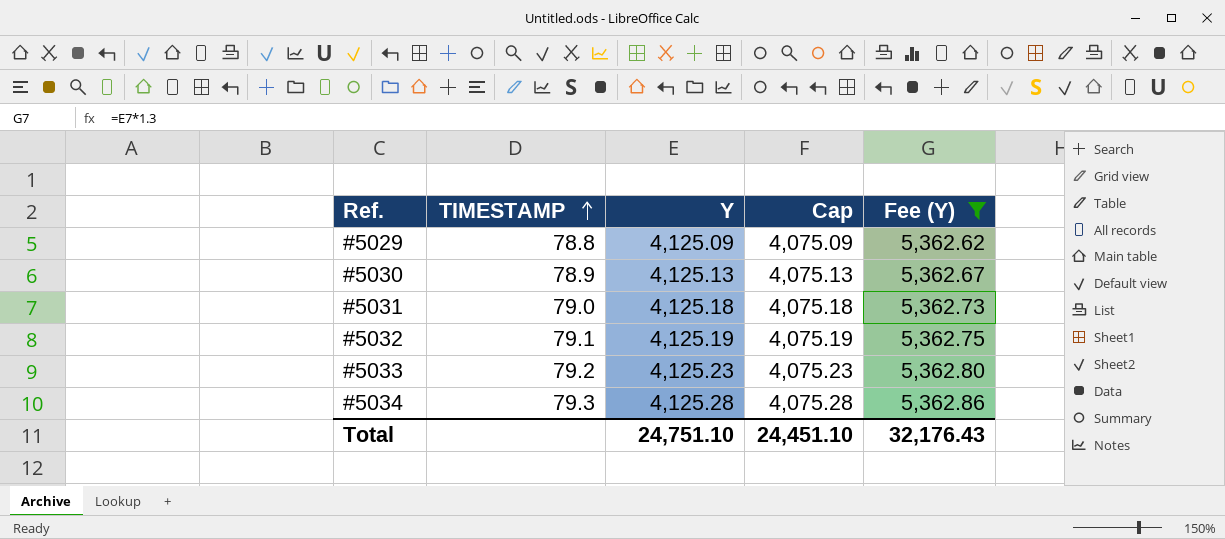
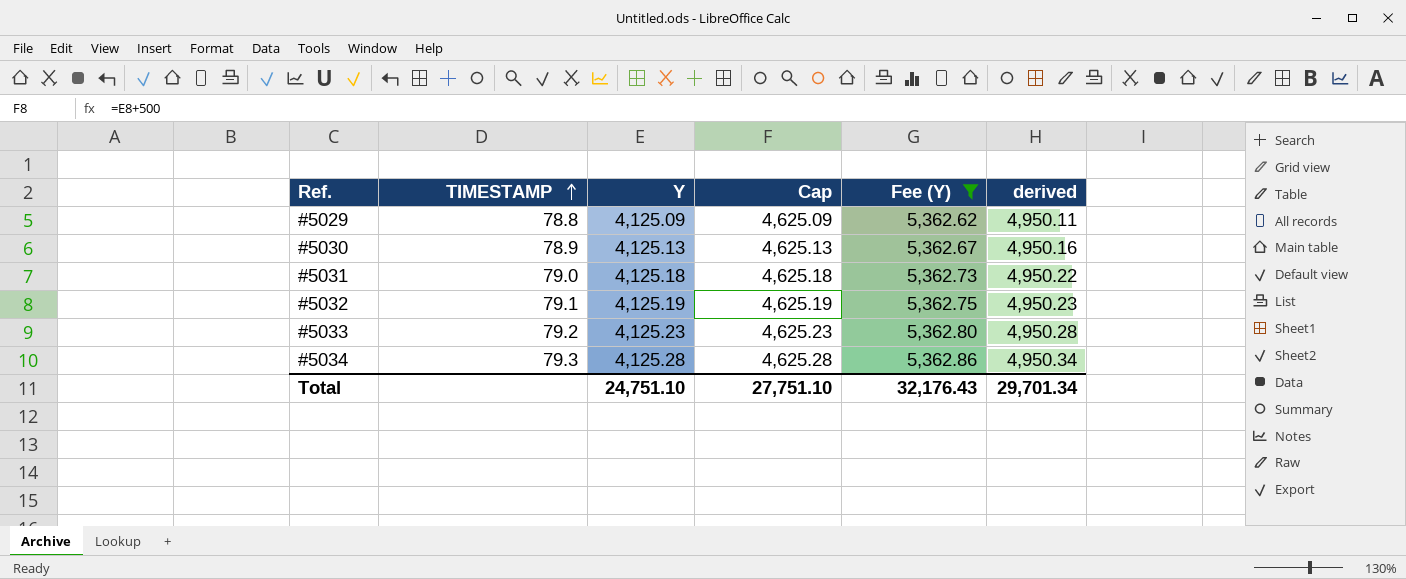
column Cap | formula: [Y] - 50 -> [Y] + 500
column derived | formula: none -> [Y] * 1.2
Total | Cap: 24,451.10 -> 27,751.10

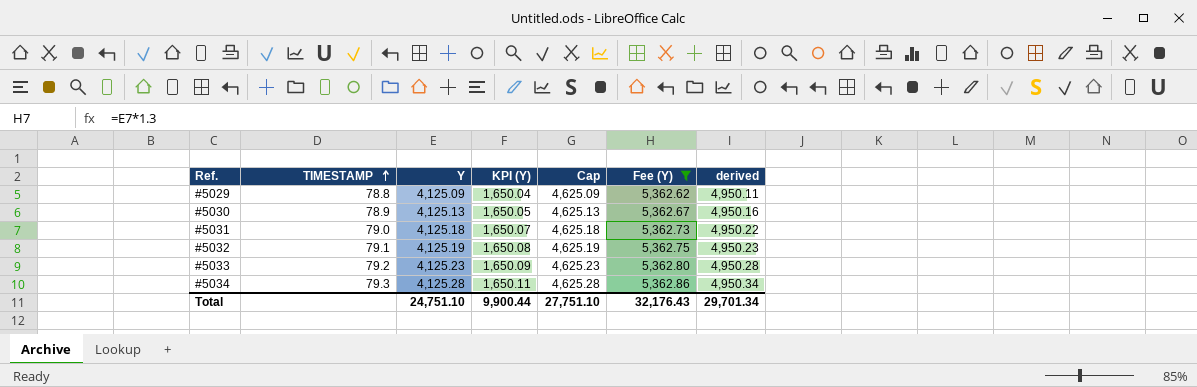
column KPI (Y) | formula: none -> [Y] * 0.4

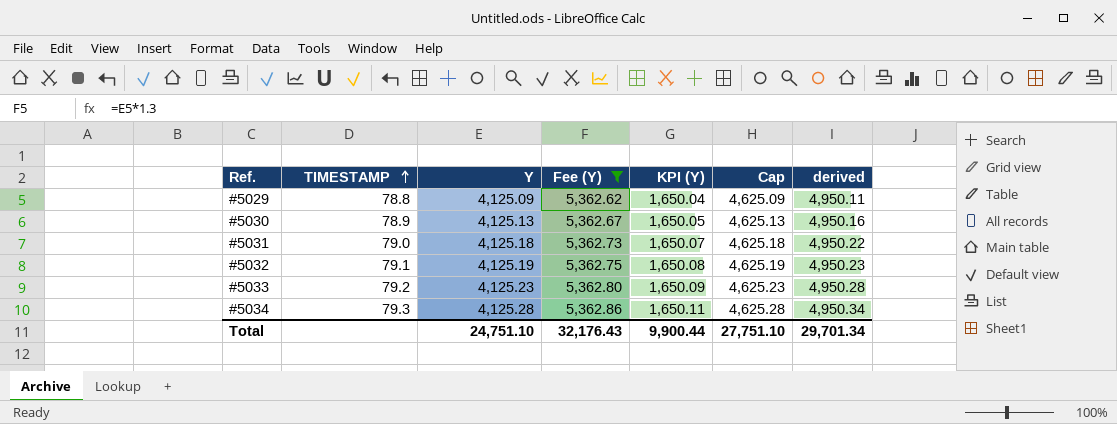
column Fee (Y) | position: 6 -> 4

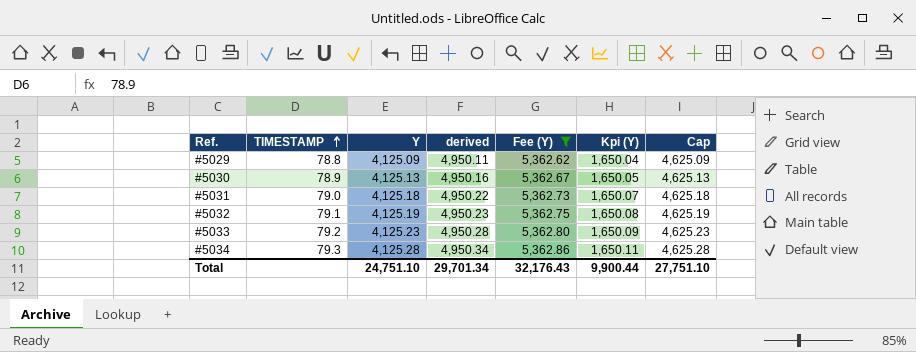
column derived | position: 7 -> 4
column name: KPI (Y) -> Kpi (Y)

